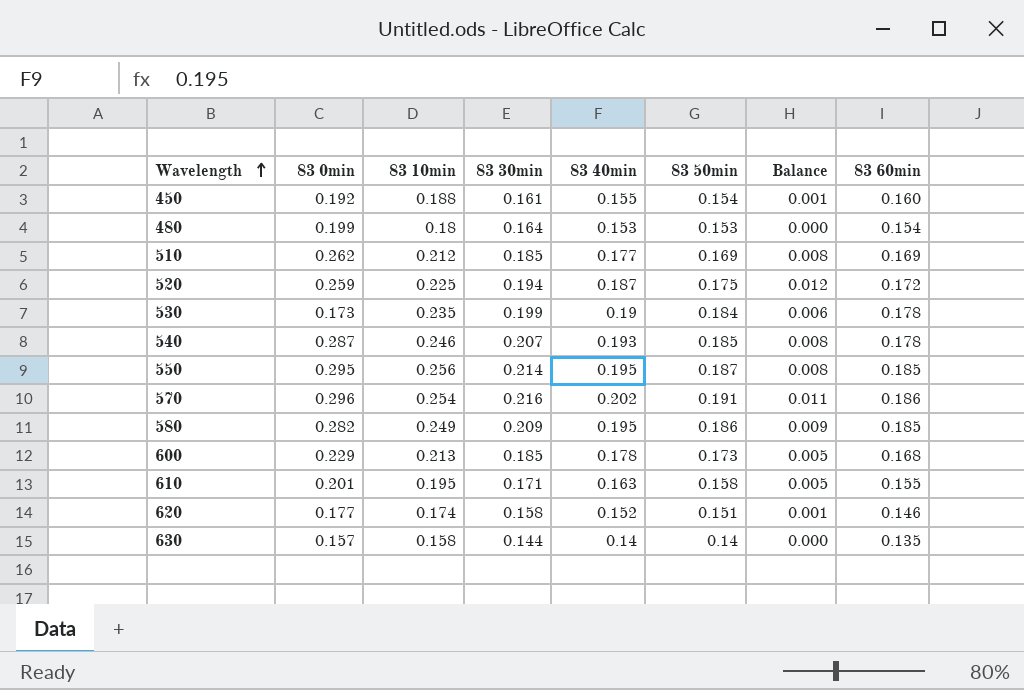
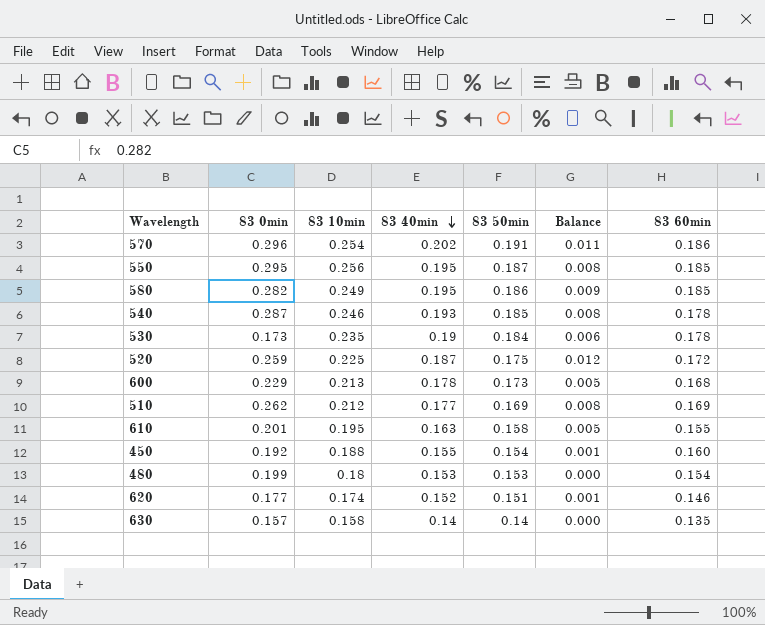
row order: Wavelength ascending -> 83 40min descending
column 83 30min | position: 4 -> none

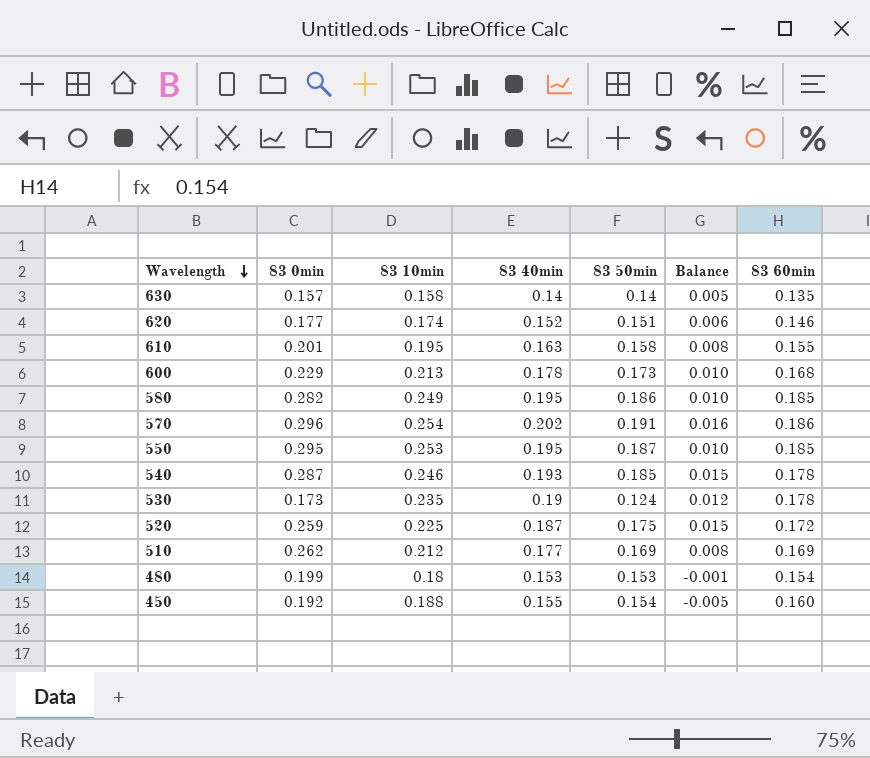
row order: 83 40min descending -> Wavelength descending
column Balance | formula: [83 40min] - [83 50min] -> [83 40min] - [83 60min]
550 | 83 10min: 0.256 -> 0.253
530 | 83 50min: 0.184 -> 0.124

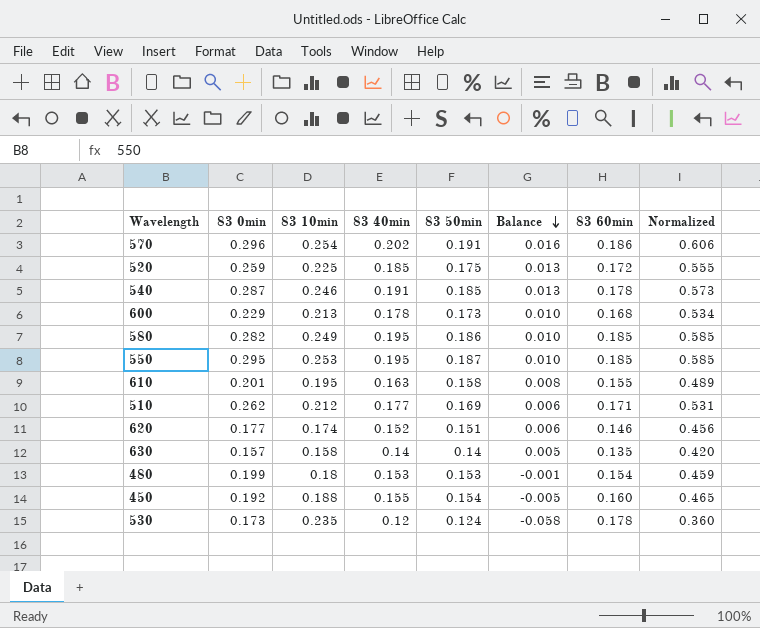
row order: Wavelength descending -> Balance descending
column Normalized | formula: none -> [83 40min] * 3
520 | 83 40min: 0.187 -> 0.185
520 | Balance: 0.015 -> 0.013
540 | 83 40min: 0.193 -> 0.191
540 | Balance: 0.015 -> 0.013
510 | Balance: 0.008 -> 0.006
510 | 83 60min: 0.169 -> 0.171
530 | 83 40min: 0.19 -> 0.12
530 | Balance: 0.012 -> -0.058

